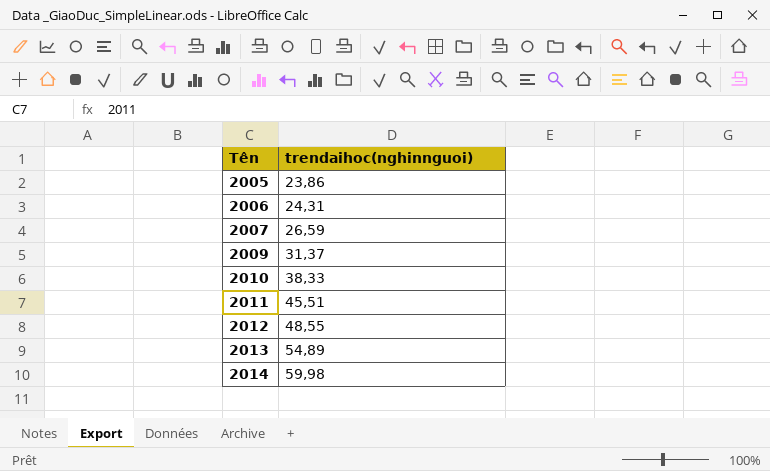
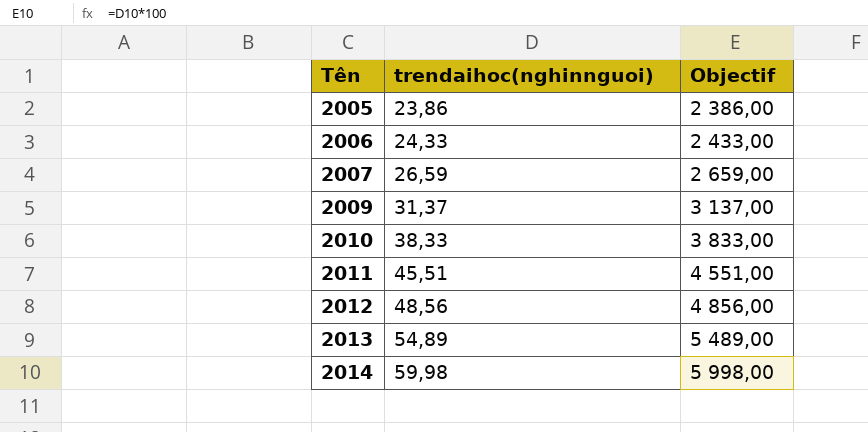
column Objectif | formula: none -> [trendaihoc(nghinnguoi)] * 100
2006 | trendaihoc(nghinnguoi): 24,31 -> 24,33
2012 | trendaihoc(nghinnguoi): 48,55 -> 48,56

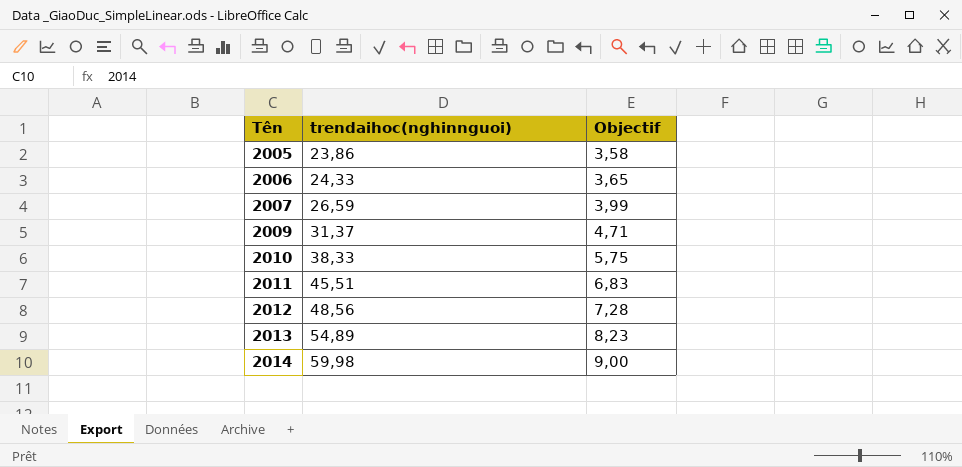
column Objectif | formula: [trendaihoc(nghinnguoi)] * 100 -> [trendaihoc(nghinnguoi)] * 0,15

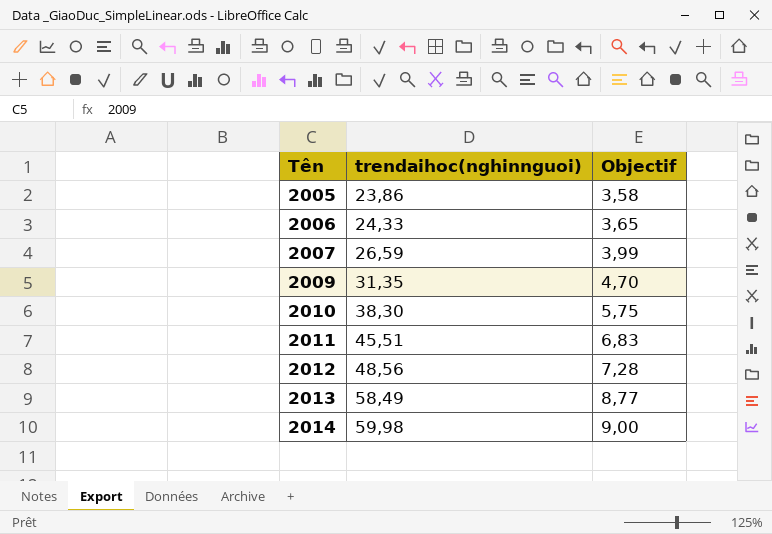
2009 | trendaihoc(nghinnguoi): 31,37 -> 31,35
2009 | Objectif: 4,71 -> 4,70
2010 | trendaihoc(nghinnguoi): 38,33 -> 38,30
2013 | trendaihoc(nghinnguoi): 54,89 -> 58,49
2013 | Objectif: 8,23 -> 8,77

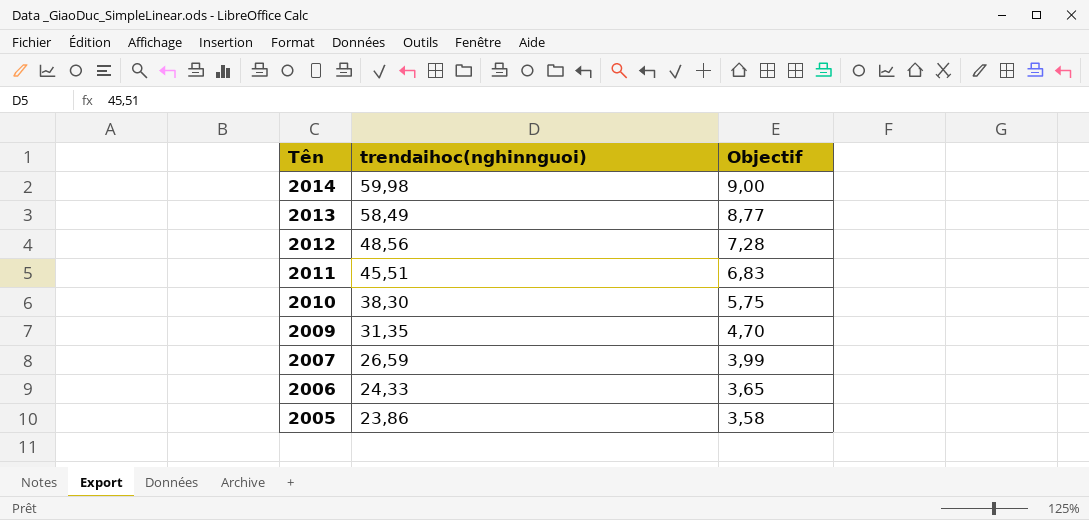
row order: Tên ascending -> Tên descending

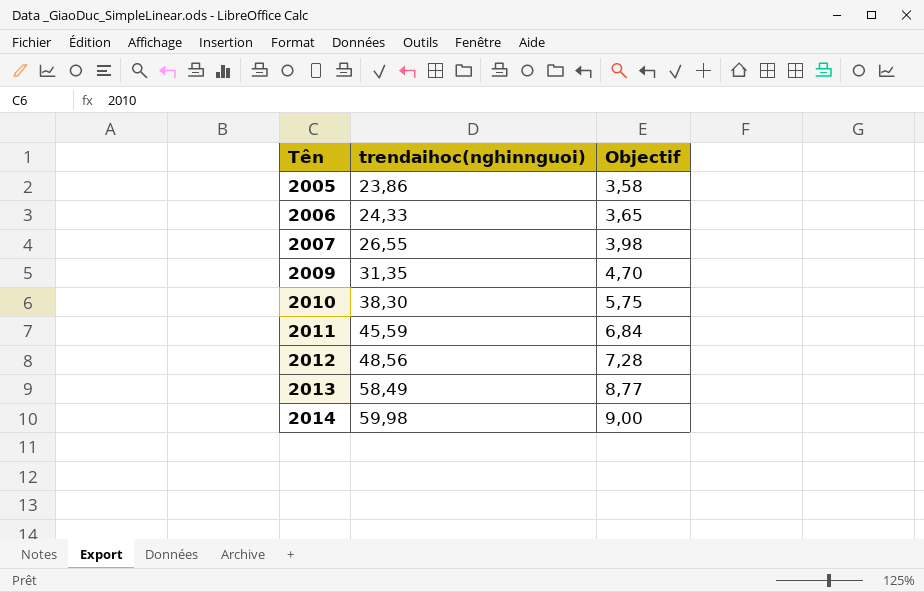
row order: Tên descending -> Tên ascending
2007 | trendaihoc(nghinnguoi): 26,59 -> 26,55
2007 | Objectif: 3,99 -> 3,98
2011 | trendaihoc(nghinnguoi): 45,51 -> 45,59
2011 | Objectif: 6,83 -> 6,84

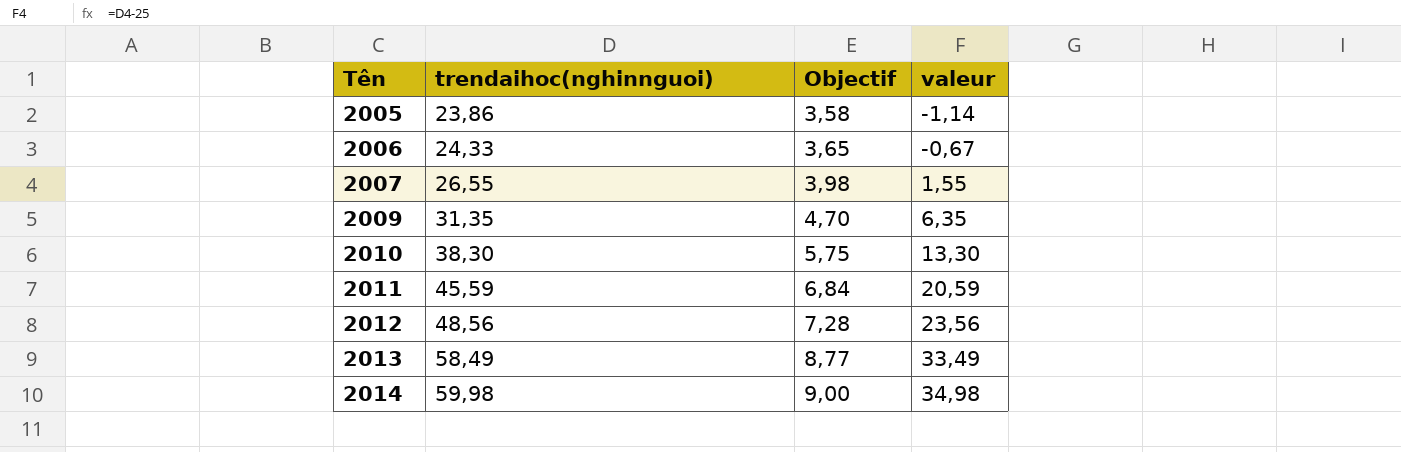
column valeur | formula: none -> [trendaihoc(nghinnguoi)] - 25

